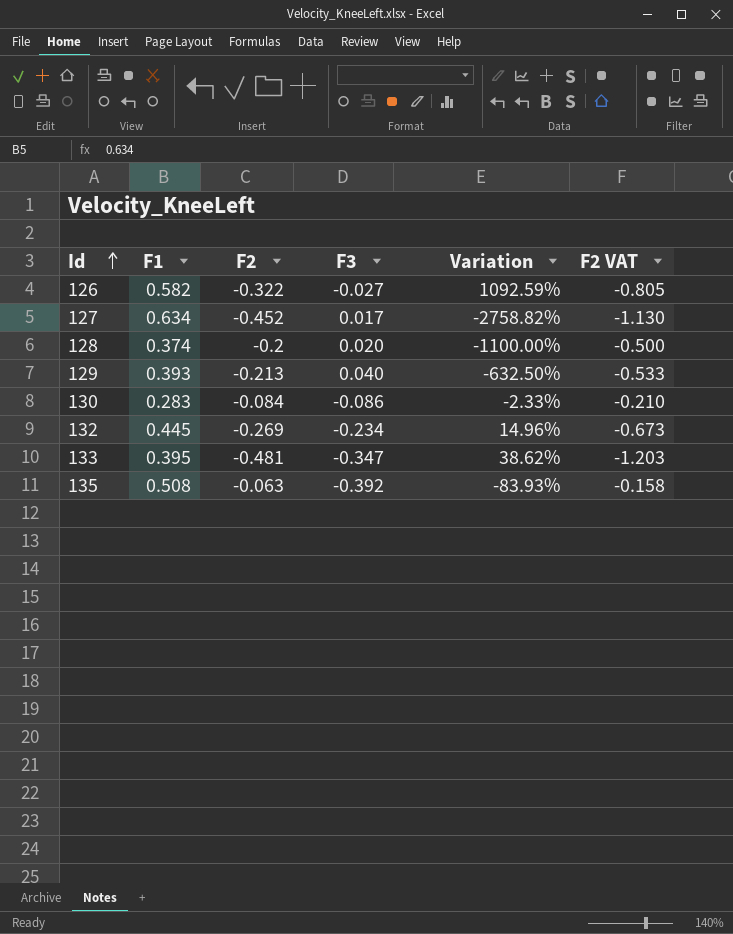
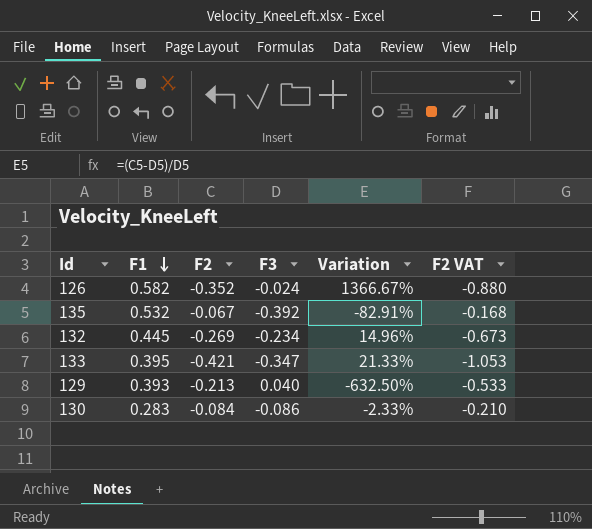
row order: Id ascending -> F1 descending
row 127: 0.634 | -0.452 | 0.017 | -2758.82% | -1.130 -> none
row 128: 0.374 | -0.2 | 0.020 | -1100.00% | -0.500 -> none
126 | F2: -0.322 -> -0.352
126 | F3: -0.027 -> -0.024
126 | Variation: 1092.59% -> 1366.67%
126 | F2 VAT: -0.805 -> -0.880
135 | F1: 0.508 -> 0.532
135 | F2: -0.063 -> -0.067
135 | Variation: -83.93% -> -82.91%
135 | F2 VAT: -0.158 -> -0.168
133 | F2: -0.481 -> -0.421
133 | Variation: 38.62% -> 21.33%
133 | F2 VAT: -1.203 -> -1.053

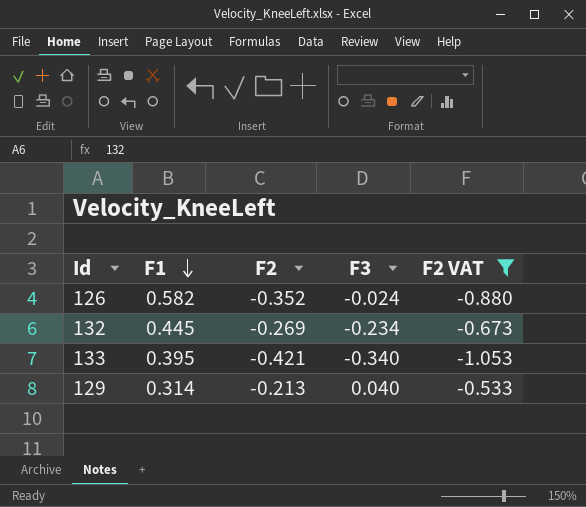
filter: none -> F2 VAT <= -0.533
column Variation | formula: ([F2] - [F3]) / [F3] -> none
133 | F3: -0.347 -> -0.340
129 | F1: 0.393 -> 0.314

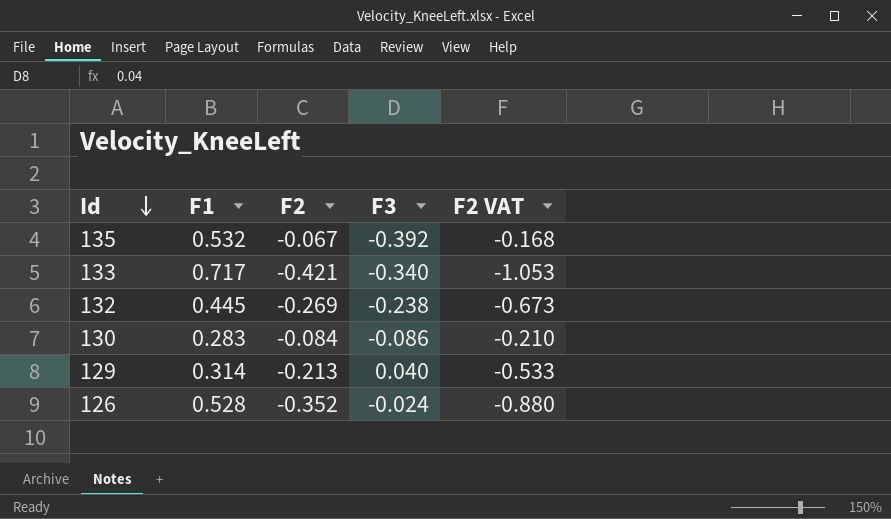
filter: F2 VAT <= -0.533 -> none
row order: F1 descending -> Id descending
133 | F1: 0.395 -> 0.717
132 | F3: -0.234 -> -0.238
126 | F1: 0.582 -> 0.528

